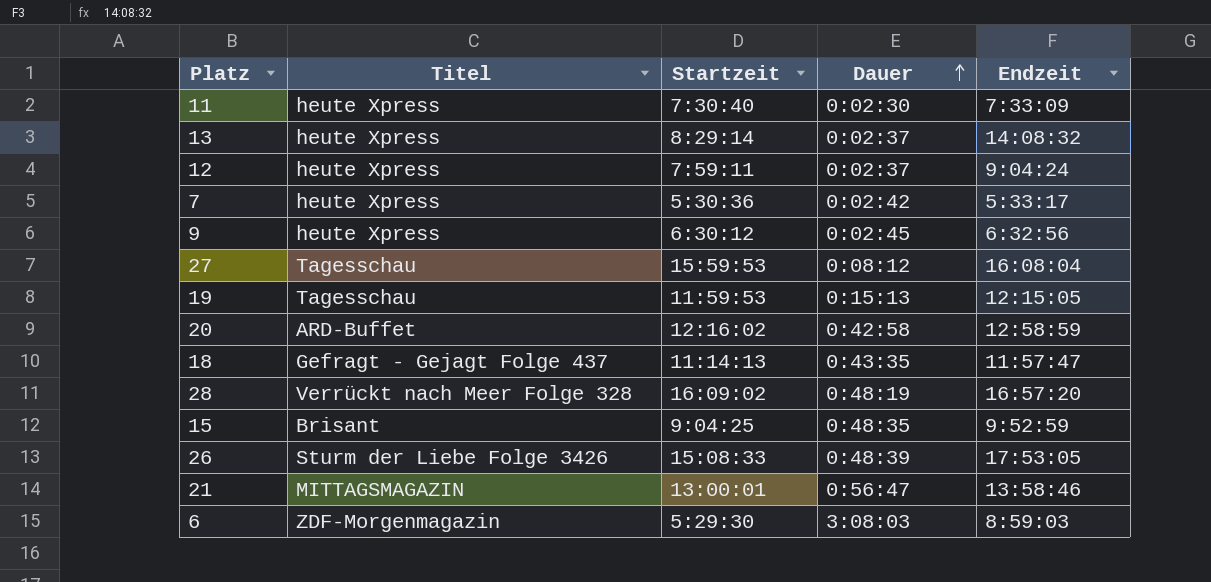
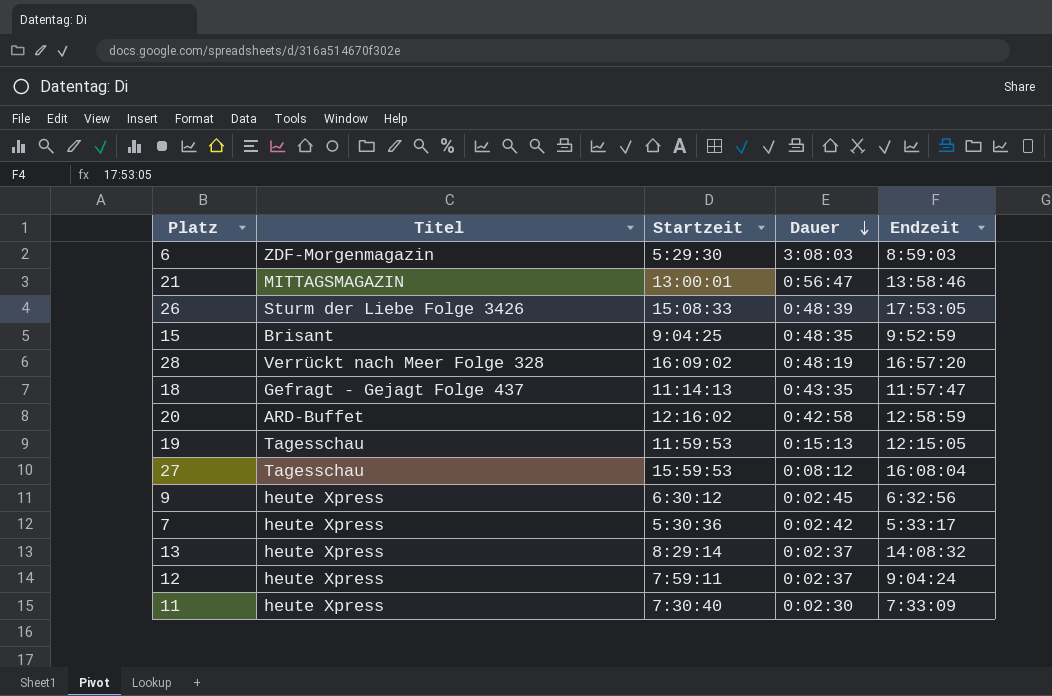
row order: Dauer ascending -> Dauer descending

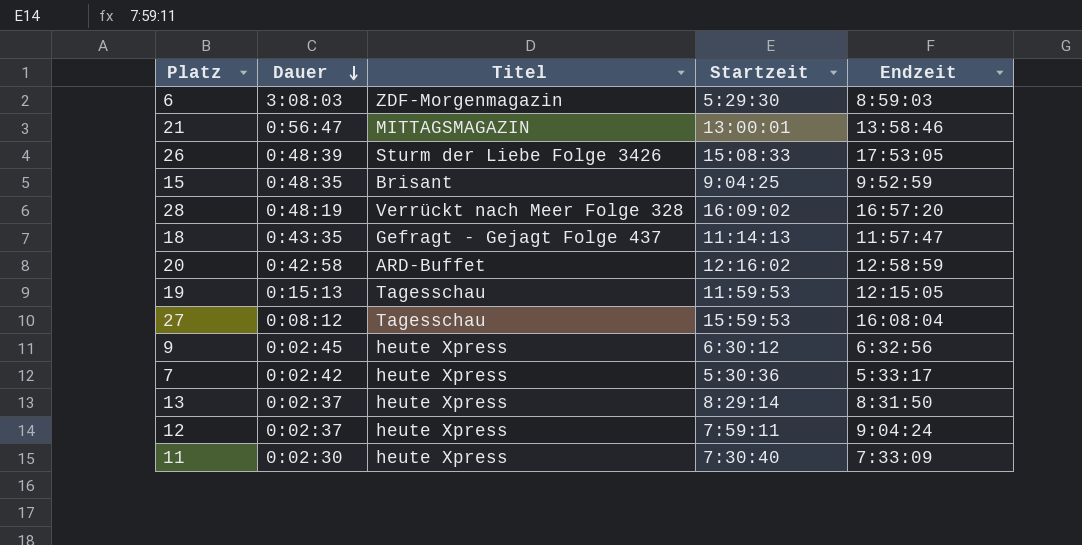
column Dauer | position: 4 -> 2
13 | Endzeit: 14:08:32 -> 8:31:50

